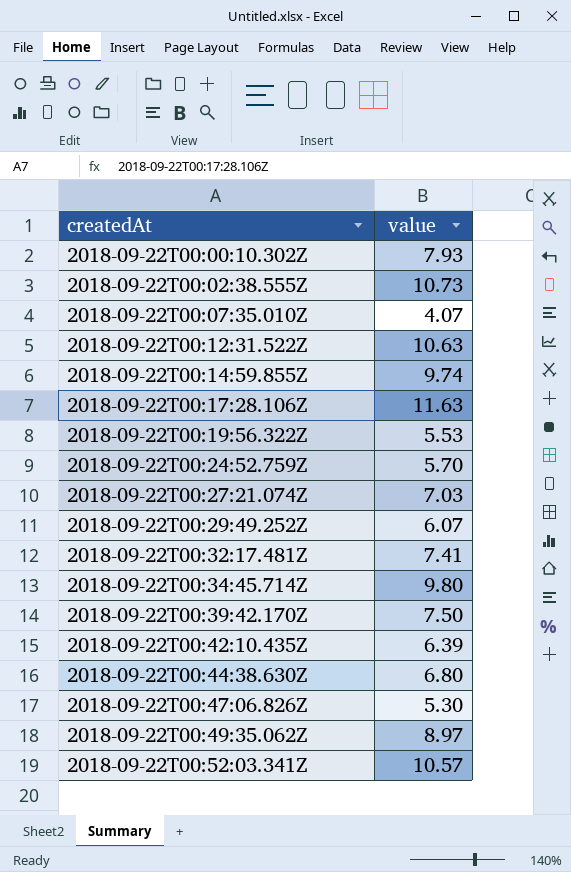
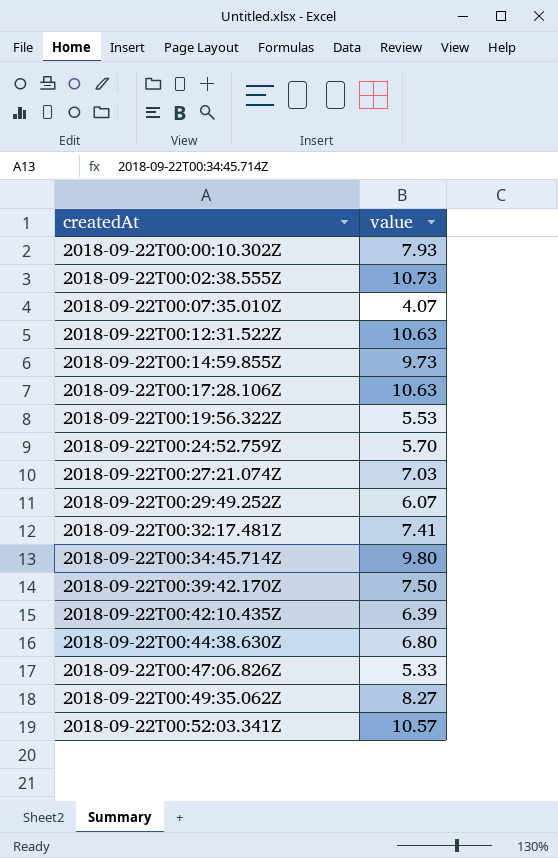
2018-09-22T00:14:59.855Z | value: 9.74 -> 9.73
2018-09-22T00:17:28.106Z | value: 11.63 -> 10.63
2018-09-22T00:47:06.826Z | value: 5.30 -> 5.33
2018-09-22T00:49:35.062Z | value: 8.97 -> 8.27

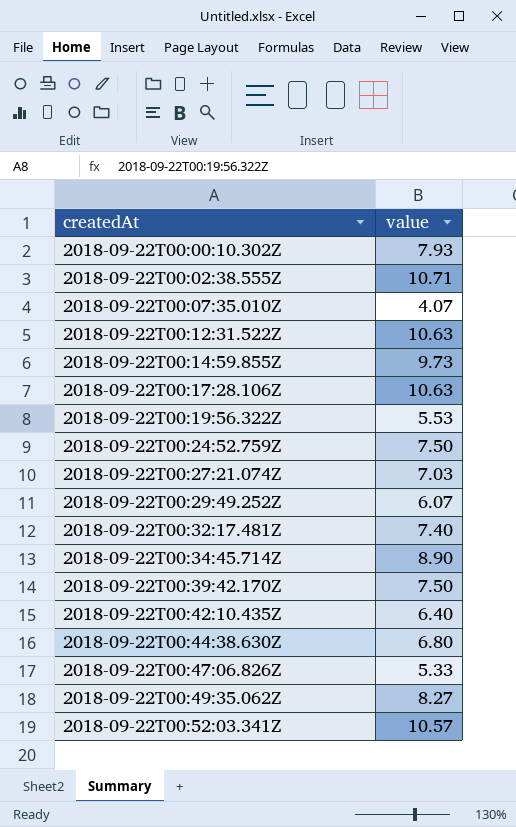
2018-09-22T00:02:38.555Z | value: 10.73 -> 10.71
2018-09-22T00:24:52.759Z | value: 5.70 -> 7.50
2018-09-22T00:32:17.481Z | value: 7.41 -> 7.40
2018-09-22T00:34:45.714Z | value: 9.80 -> 8.90
2018-09-22T00:42:10.435Z | value: 6.39 -> 6.40

